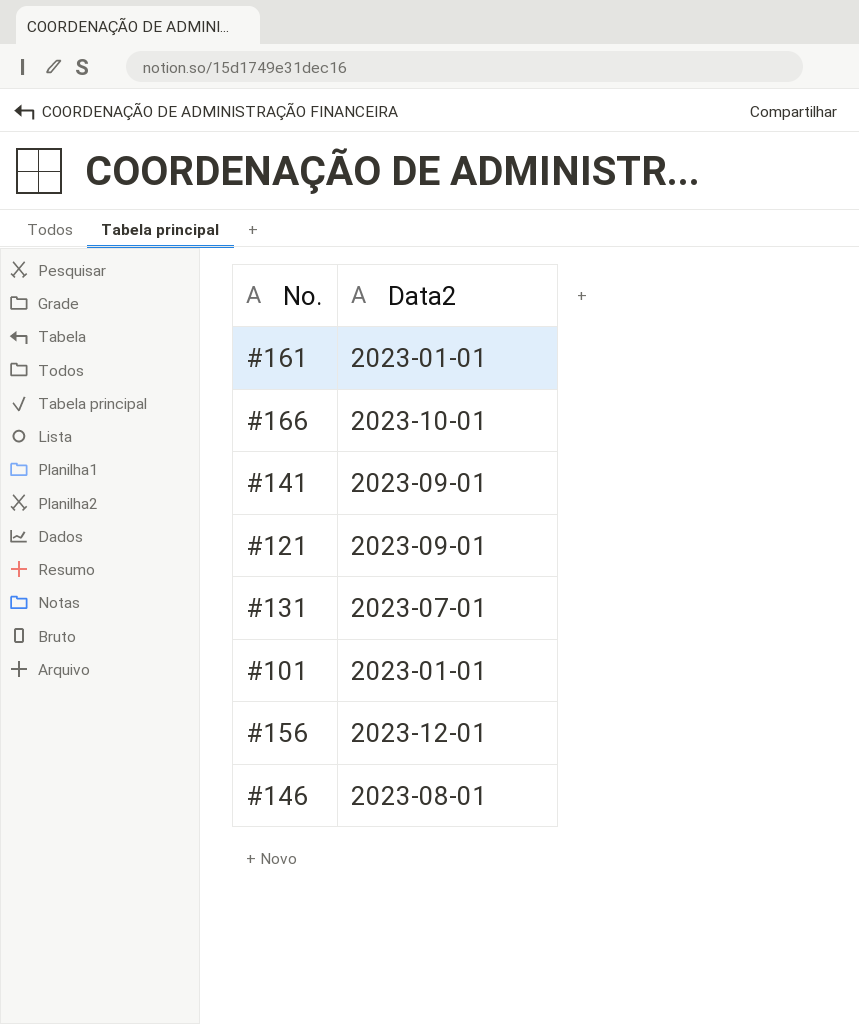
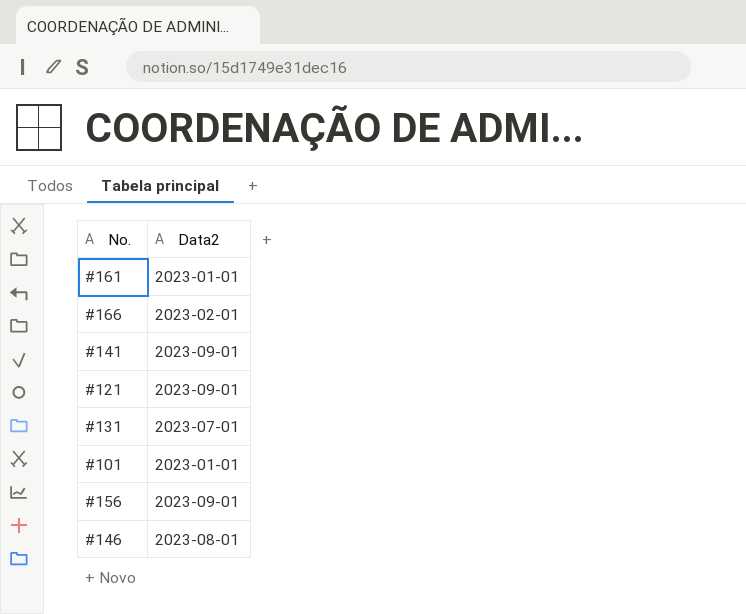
#166 | Data2: 2023-10-01 -> 2023-02-01
#156 | Data2: 2023-12-01 -> 2023-09-01

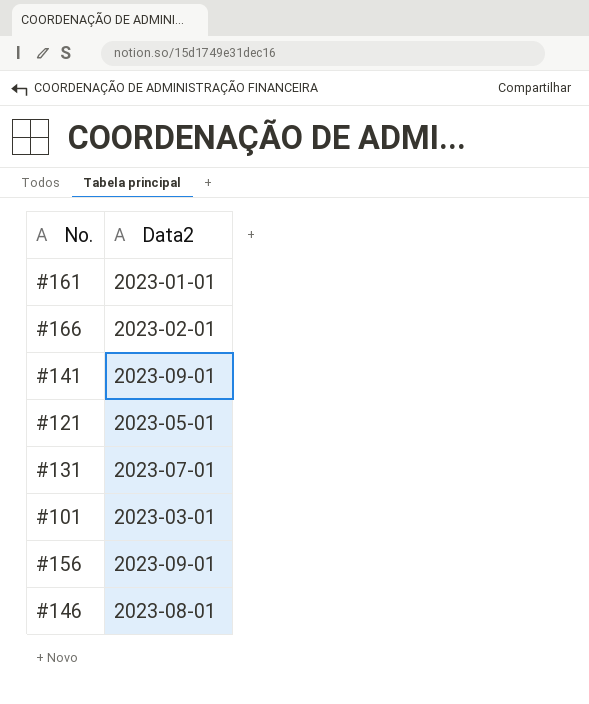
#121 | Data2: 2023-09-01 -> 2023-05-01
#101 | Data2: 2023-01-01 -> 2023-03-01

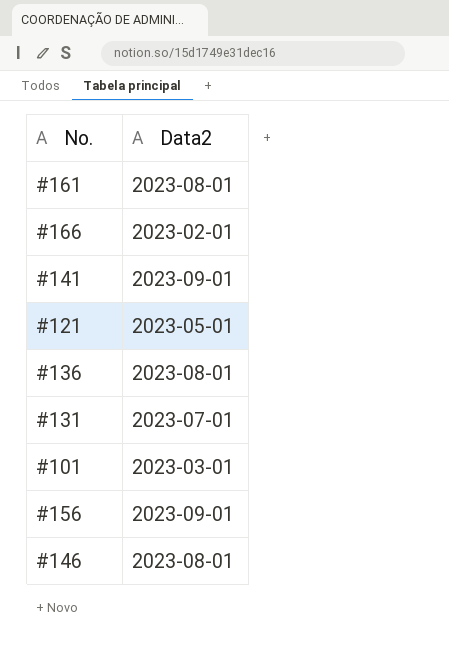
#161 | Data2: 2023-01-01 -> 2023-08-01
row #136: none -> 2023-08-01

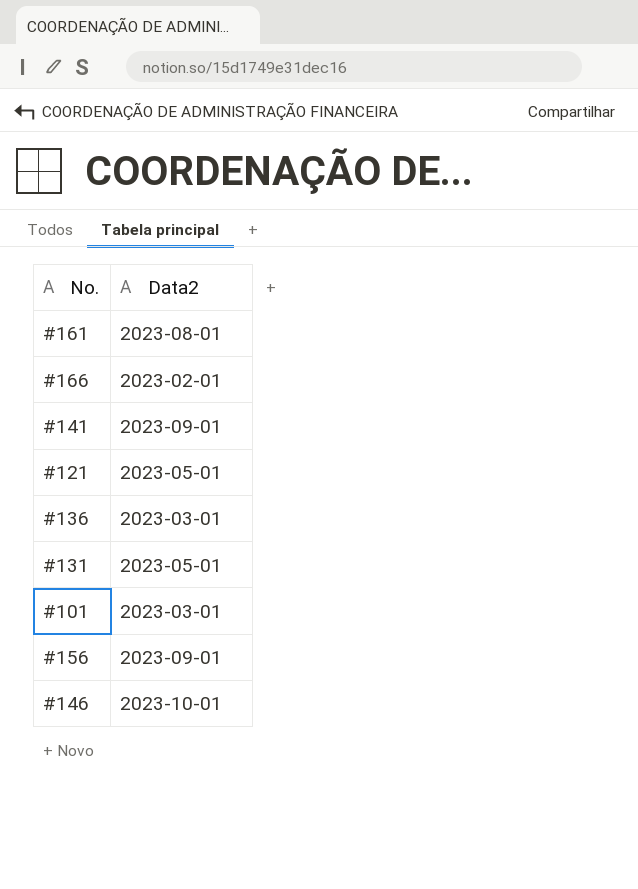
#136 | Data2: 2023-08-01 -> 2023-03-01
#131 | Data2: 2023-07-01 -> 2023-05-01
#146 | Data2: 2023-08-01 -> 2023-10-01

